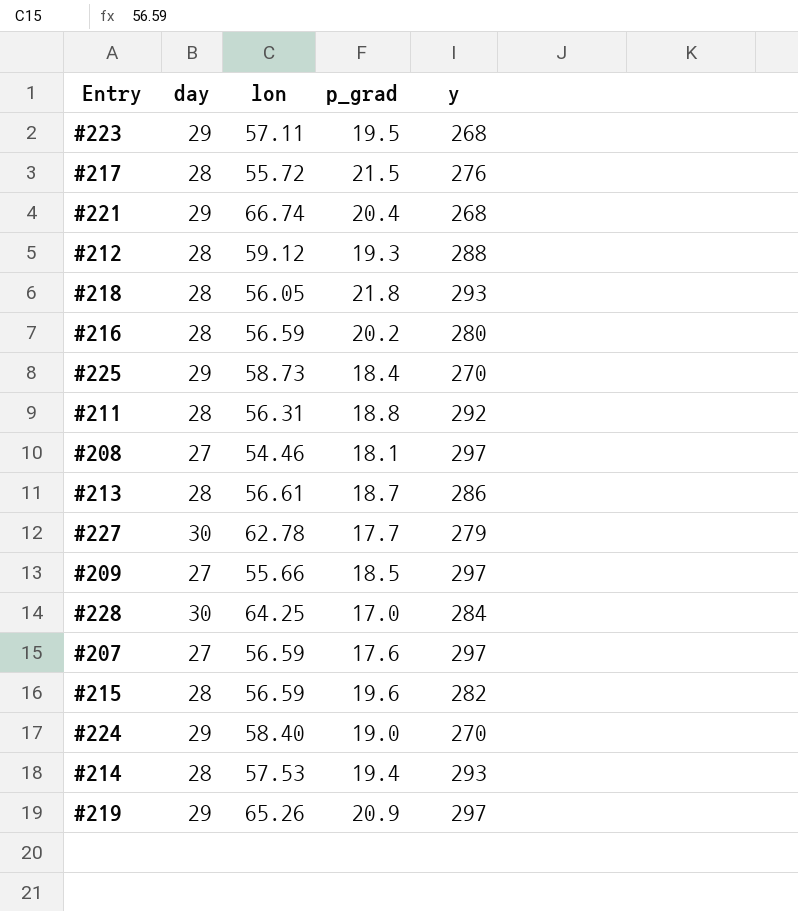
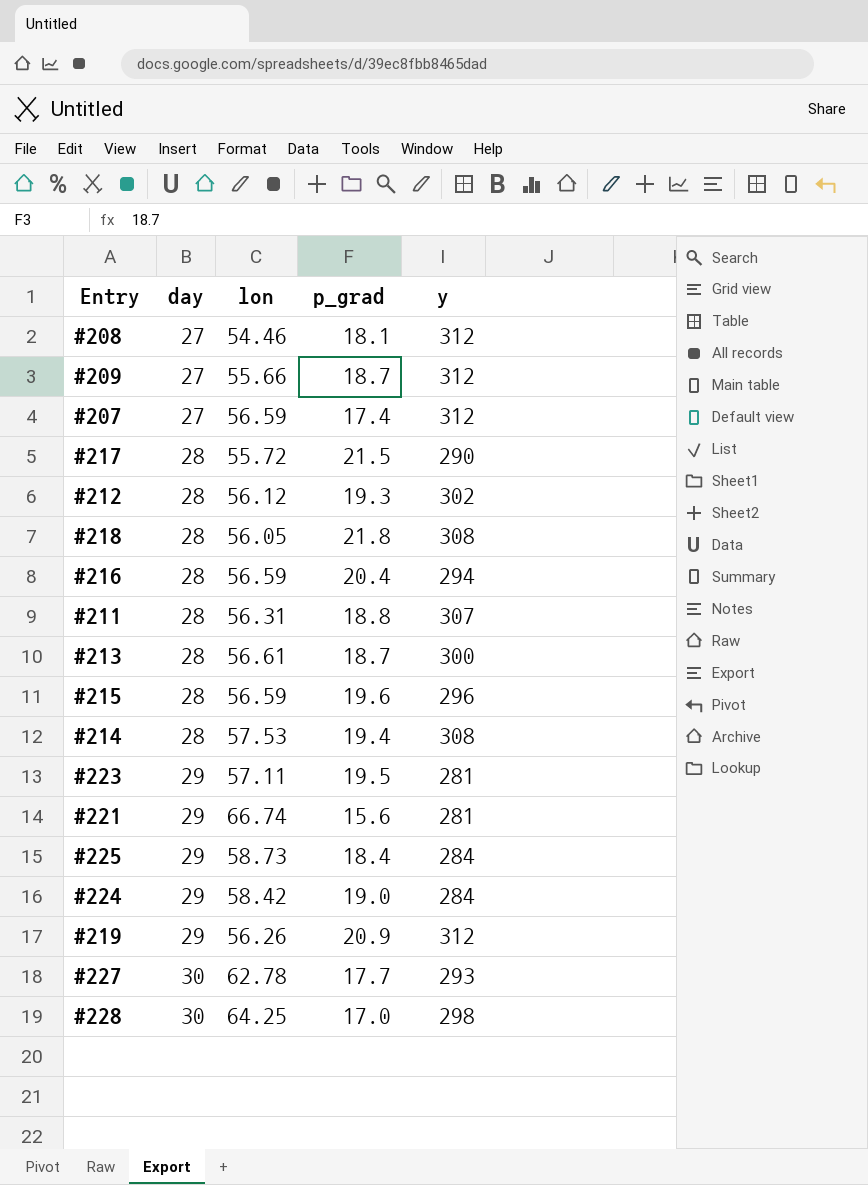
row order: none -> day ascending
#208 | y: 297 -> 312
#209 | p_grad: 18.5 -> 18.7
#209 | y: 297 -> 312
#207 | p_grad: 17.6 -> 17.4
#207 | y: 297 -> 312
#217 | y: 276 -> 290
#212 | lon: 59.12 -> 56.12
#212 | y: 288 -> 302
#218 | y: 293 -> 308
#216 | p_grad: 20.2 -> 20.4
#216 | y: 280 -> 294
#211 | y: 292 -> 307
#213 | y: 286 -> 300
#215 | y: 282 -> 296
#214 | y: 293 -> 308
#223 | y: 268 -> 281
#221 | p_grad: 20.4 -> 15.6
#221 | y: 268 -> 281
#225 | y: 270 -> 284
#224 | lon: 58.40 -> 58.42
#224 | y: 270 -> 284
#219 | lon: 65.26 -> 56.26
#219 | y: 297 -> 312
#227 | y: 279 -> 293
#228 | y: 284 -> 298

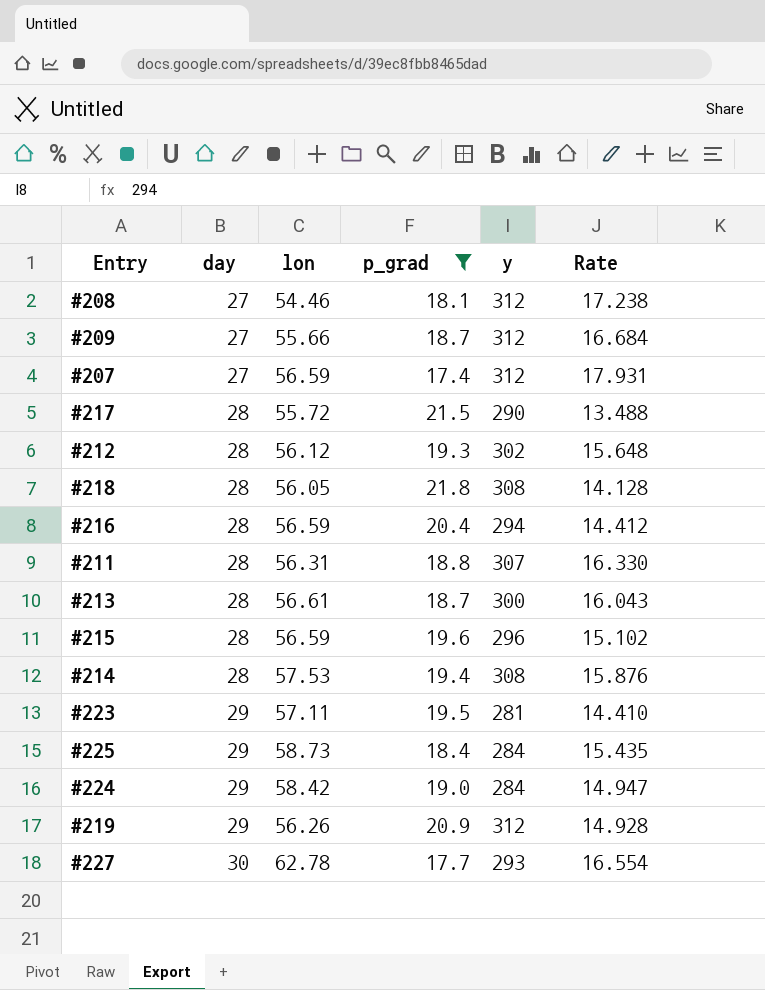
filter: none -> p_grad >= 17.4
column Rate | formula: none -> [y] / [p_grad]

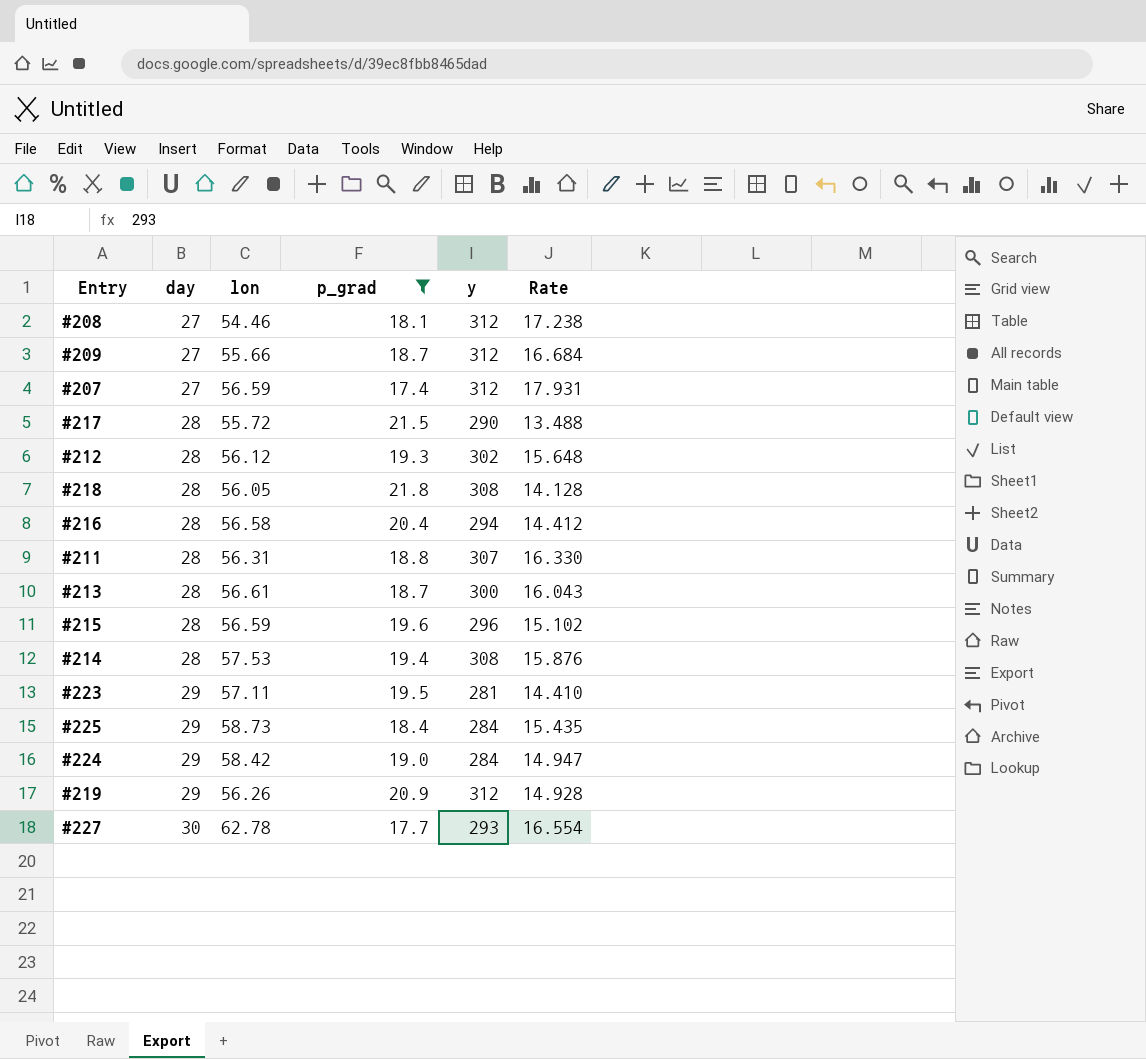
#216 | lon: 56.59 -> 56.58

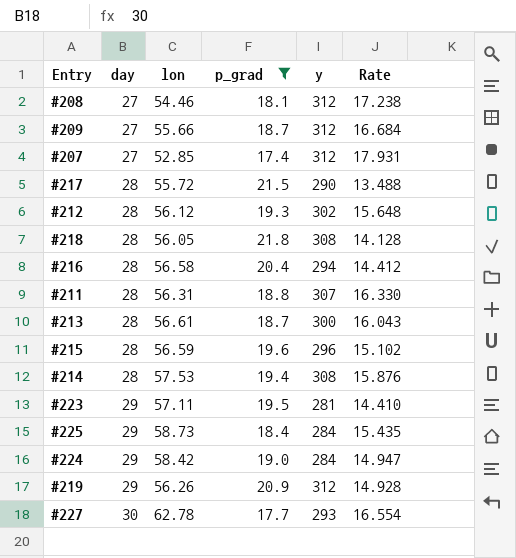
#207 | lon: 56.59 -> 52.85

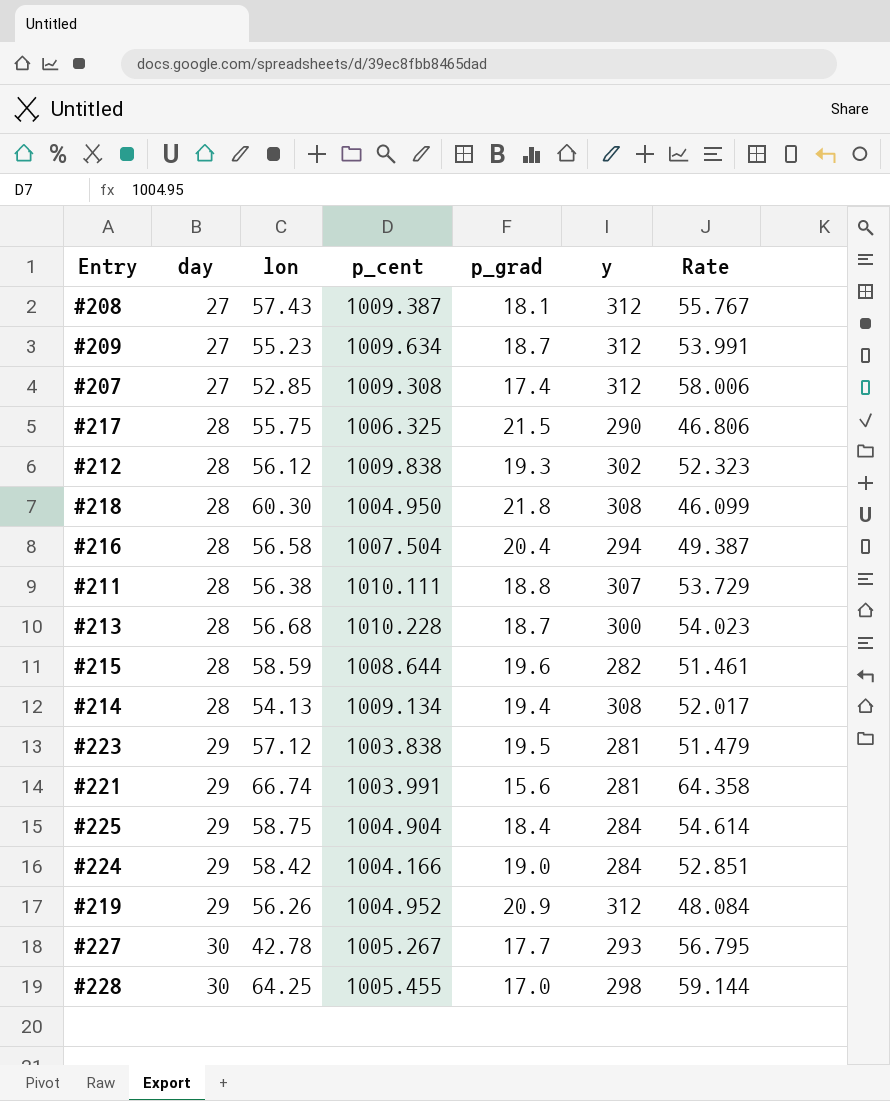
filter: p_grad >= 17.4 -> none
column p_cent | position: none -> 4
column Rate | formula: [y] / [p_grad] -> [p_cent] / [p_grad]
#208 | lon: 54.46 -> 57.43
#209 | lon: 55.66 -> 55.23
#217 | lon: 55.72 -> 55.75
#218 | lon: 56.05 -> 60.30
#211 | lon: 56.31 -> 56.38
#213 | lon: 56.61 -> 56.68
#215 | lon: 56.59 -> 58.59
#215 | y: 296 -> 282
#214 | lon: 57.53 -> 54.13
#223 | lon: 57.11 -> 57.12
#225 | lon: 58.73 -> 58.75
#227 | lon: 62.78 -> 42.78

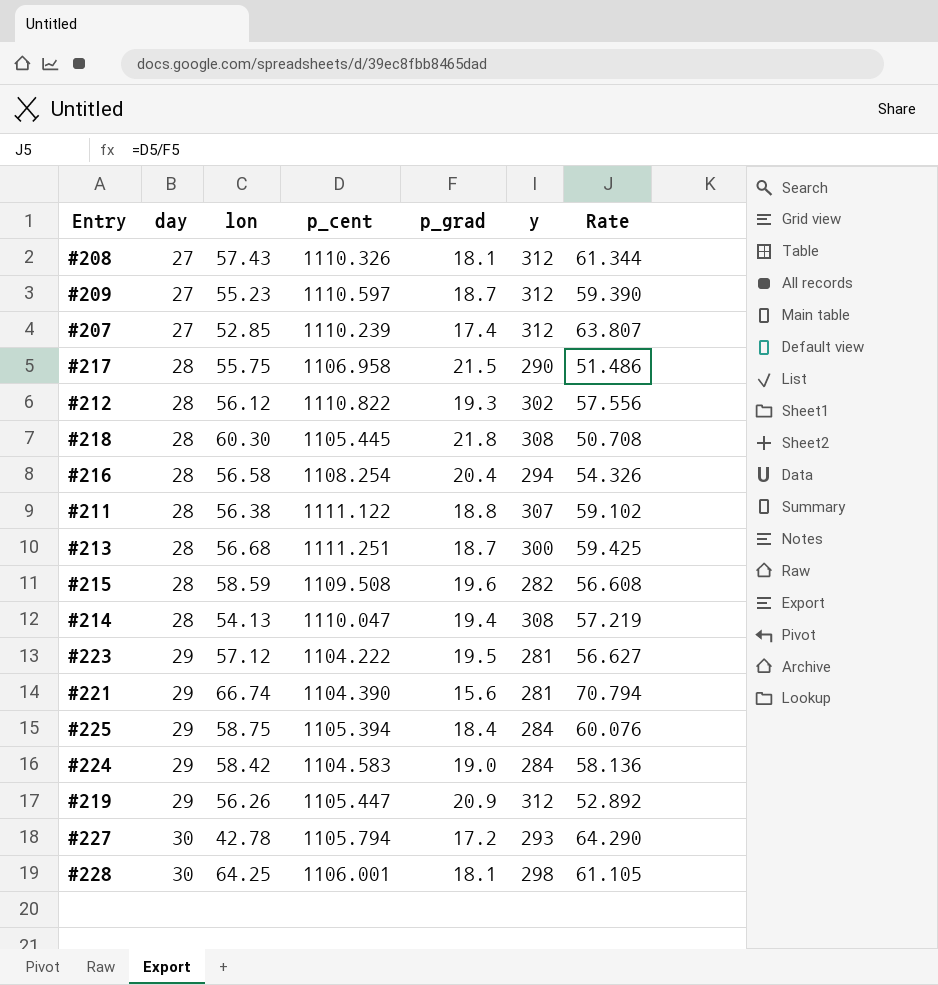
#208 | p_cent: 1009.387 -> 1110.326
#208 | Rate: 55.767 -> 61.344
#209 | p_cent: 1009.634 -> 1110.597
#209 | Rate: 53.991 -> 59.390
#207 | p_cent: 1009.308 -> 1110.239
#207 | Rate: 58.006 -> 63.807
#217 | p_cent: 1006.325 -> 1106.958
#217 | Rate: 46.806 -> 51.486
#212 | p_cent: 1009.838 -> 1110.822
#212 | Rate: 52.323 -> 57.556
#218 | p_cent: 1004.950 -> 1105.445
#218 | Rate: 46.099 -> 50.708
#216 | p_cent: 1007.504 -> 1108.254
#216 | Rate: 49.387 -> 54.326
#211 | p_cent: 1010.111 -> 1111.122
#211 | Rate: 53.729 -> 59.102
#213 | p_cent: 1010.228 -> 1111.251
#213 | Rate: 54.023 -> 59.425
#215 | p_cent: 1008.644 -> 1109.508
#215 | Rate: 51.461 -> 56.608
#214 | p_cent: 1009.134 -> 1110.047
#214 | Rate: 52.017 -> 57.219
#223 | p_cent: 1003.838 -> 1104.222
#223 | Rate: 51.479 -> 56.627
#221 | p_cent: 1003.991 -> 1104.390
#221 | Rate: 64.358 -> 70.794
#225 | p_cent: 1004.904 -> 1105.394
#225 | Rate: 54.614 -> 60.076
#224 | p_cent: 1004.166 -> 1104.583
#224 | Rate: 52.851 -> 58.136
#219 | p_cent: 1004.952 -> 1105.447
#219 | Rate: 48.084 -> 52.892
#227 | p_cent: 1005.267 -> 1105.794
#227 | p_grad: 17.7 -> 17.2
#227 | Rate: 56.795 -> 64.290
#228 | p_cent: 1005.455 -> 1106.001
#228 | p_grad: 17.0 -> 18.1
#228 | Rate: 59.144 -> 61.105

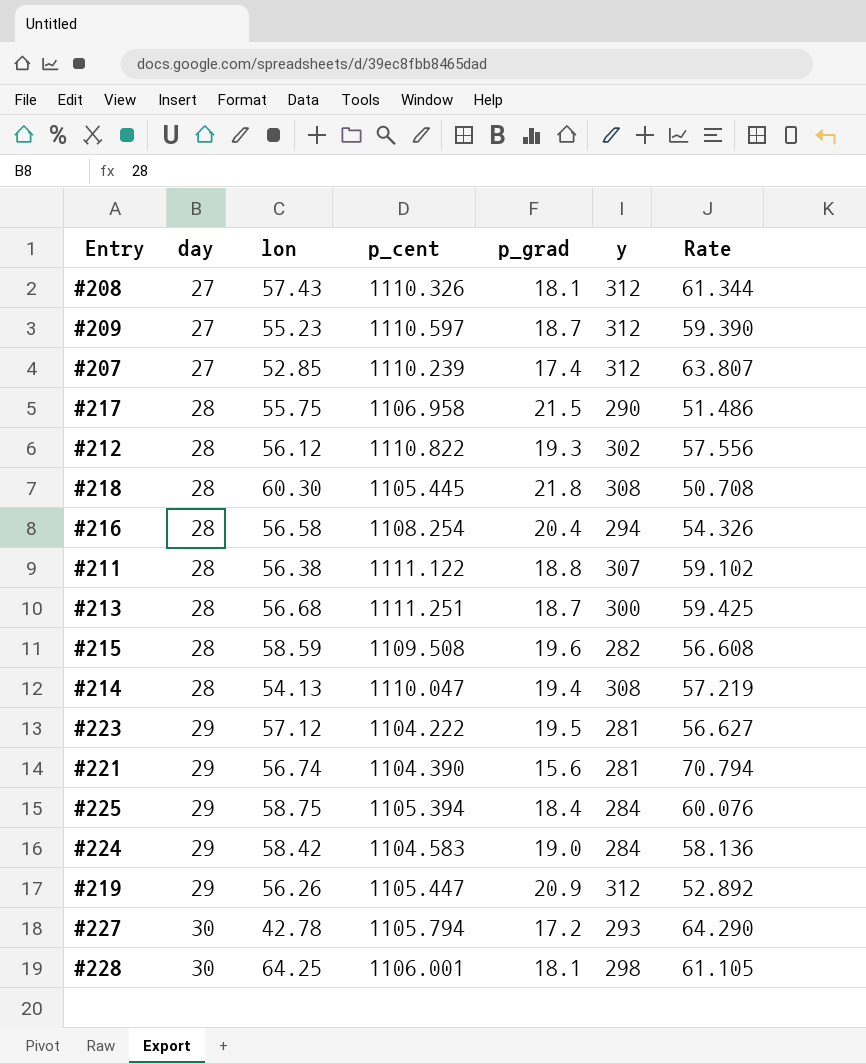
#221 | lon: 66.74 -> 56.74

